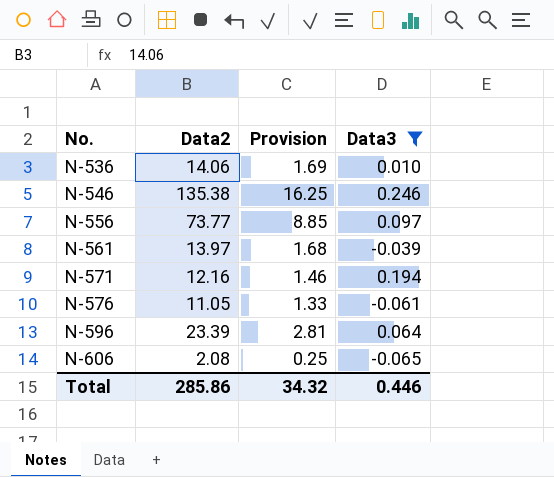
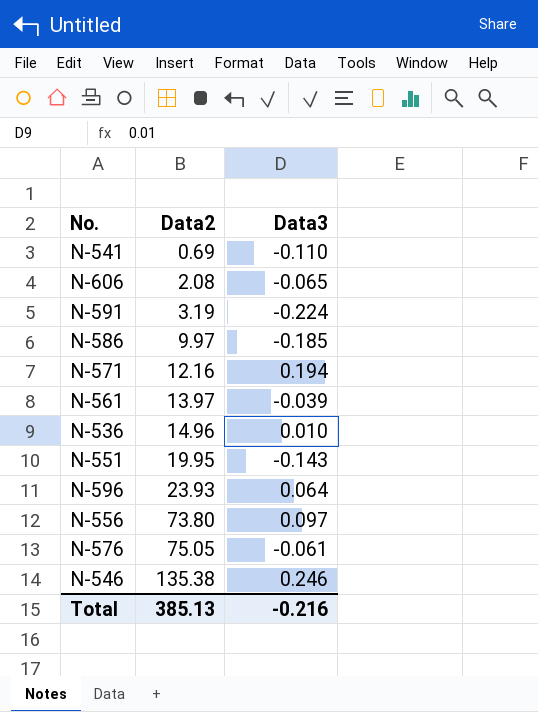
filter: Data3 >= -0.065 -> none
row order: No. ascending -> Data2 ascending
column Provision | formula: [Data2] * 0.12 -> none
N-536 | Data2: 14.06 -> 14.96
N-596 | Data2: 23.39 -> 23.93
N-556 | Data2: 73.77 -> 73.80
N-576 | Data2: 11.05 -> 75.05
Total | Data2: 285.86 -> 385.13
Total | Data3: 0.446 -> -0.216

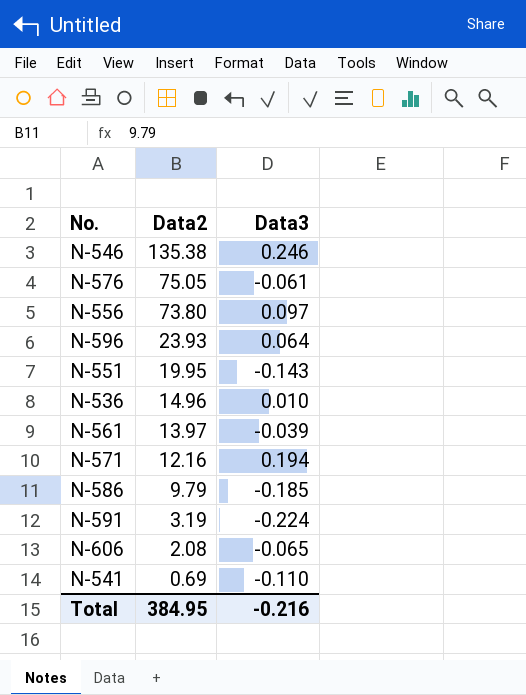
row order: Data2 ascending -> Data2 descending
N-586 | Data2: 9.97 -> 9.79
Total | Data2: 385.13 -> 384.95

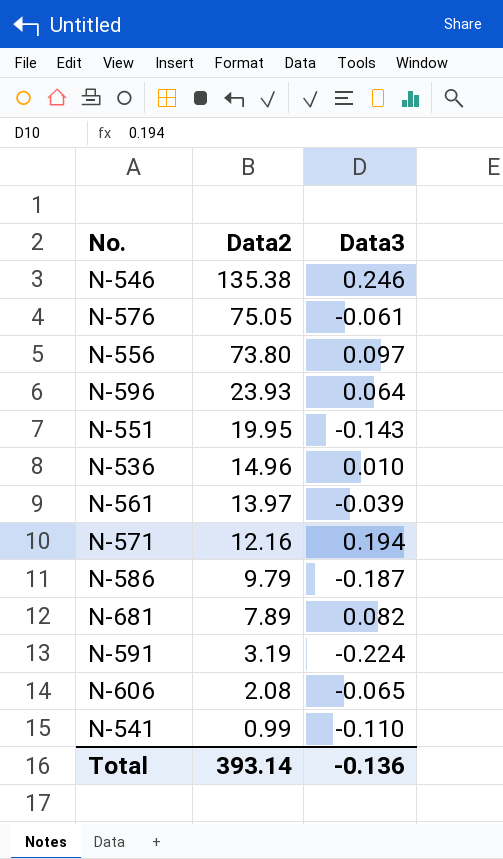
N-586 | Data3: -0.185 -> -0.187
row N-681: none -> 7.89 | 0.082
N-541 | Data2: 0.69 -> 0.99
Total | Data2: 384.95 -> 393.14
Total | Data3: -0.216 -> -0.136

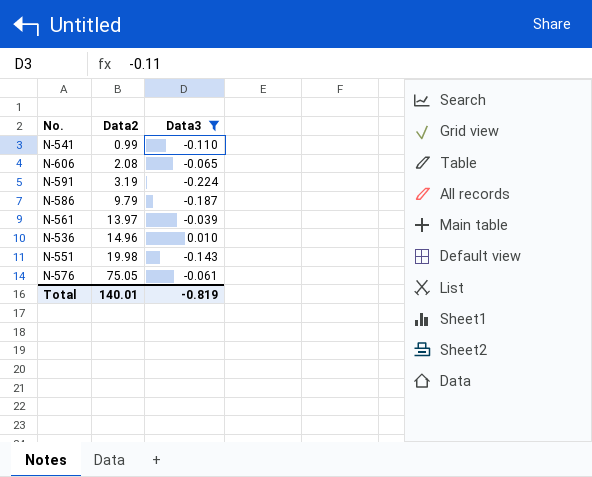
filter: none -> Data3 <= 0.010
row order: Data2 descending -> Data2 ascending
N-551 | Data2: 19.95 -> 19.98
Total | Data2: 393.14 -> 140.01
Total | Data3: -0.136 -> -0.819

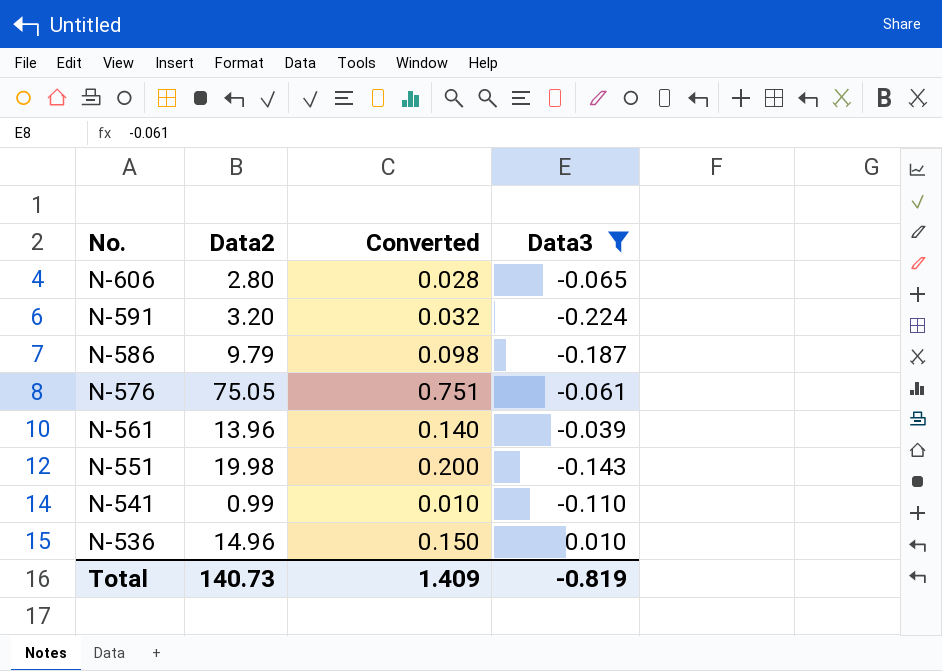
row order: Data2 ascending -> No. descending
column Converted | formula: none -> [Data2] * 0.01
N-606 | Data2: 2.08 -> 2.80
N-591 | Data2: 3.19 -> 3.20
N-561 | Data2: 13.97 -> 13.96
Total | Data2: 140.01 -> 140.73

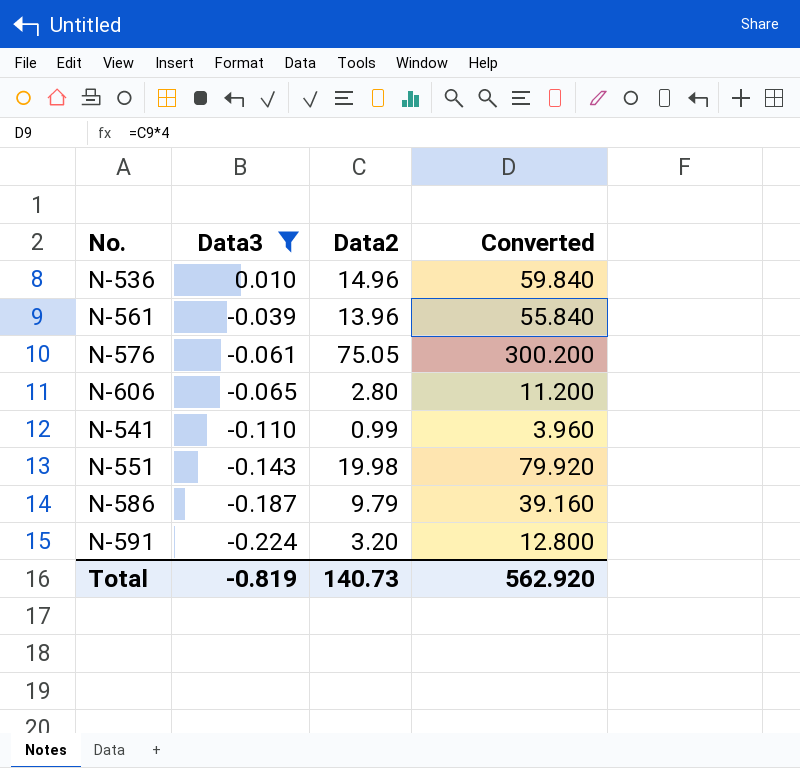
row order: No. descending -> Data3 descending
column Data3 | position: 4 -> 2
column Converted | formula: [Data2] * 0.01 -> [Data2] * 4
Total | Converted: 1.409 -> 562.920

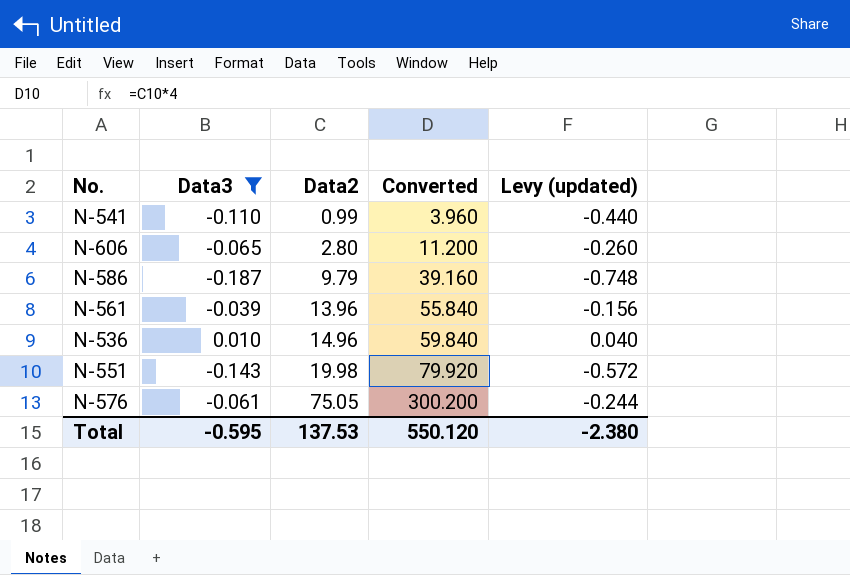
row order: Data3 descending -> Data2 ascending
column Levy (updated) | formula: none -> [Data3] * 4
row N-591: -0.224 | 3.20 | 12.800 -> none
Total | Data3: -0.819 -> -0.595
Total | Data2: 140.73 -> 137.53
Total | Converted: 562.920 -> 550.120

